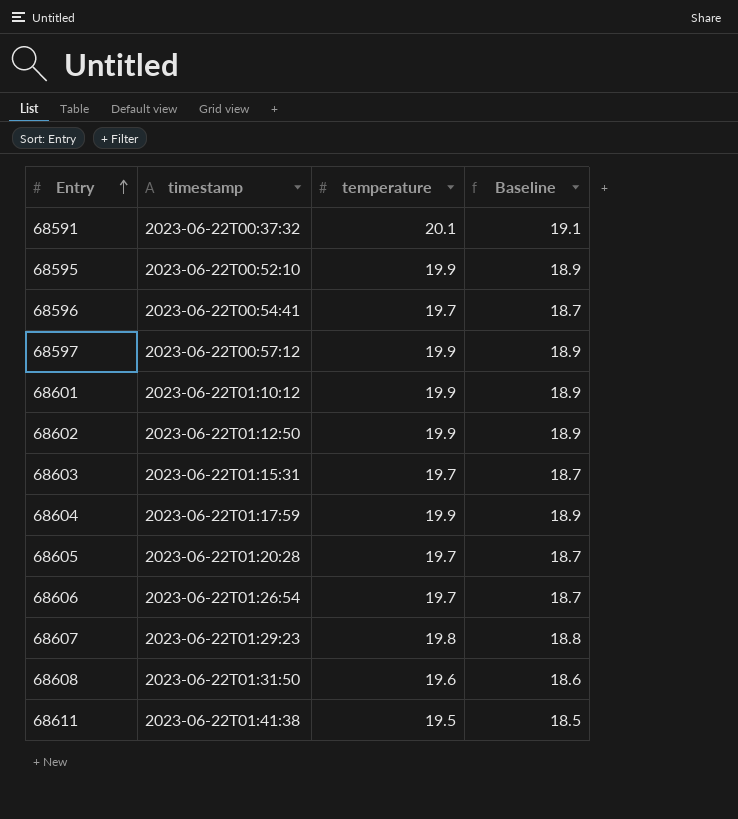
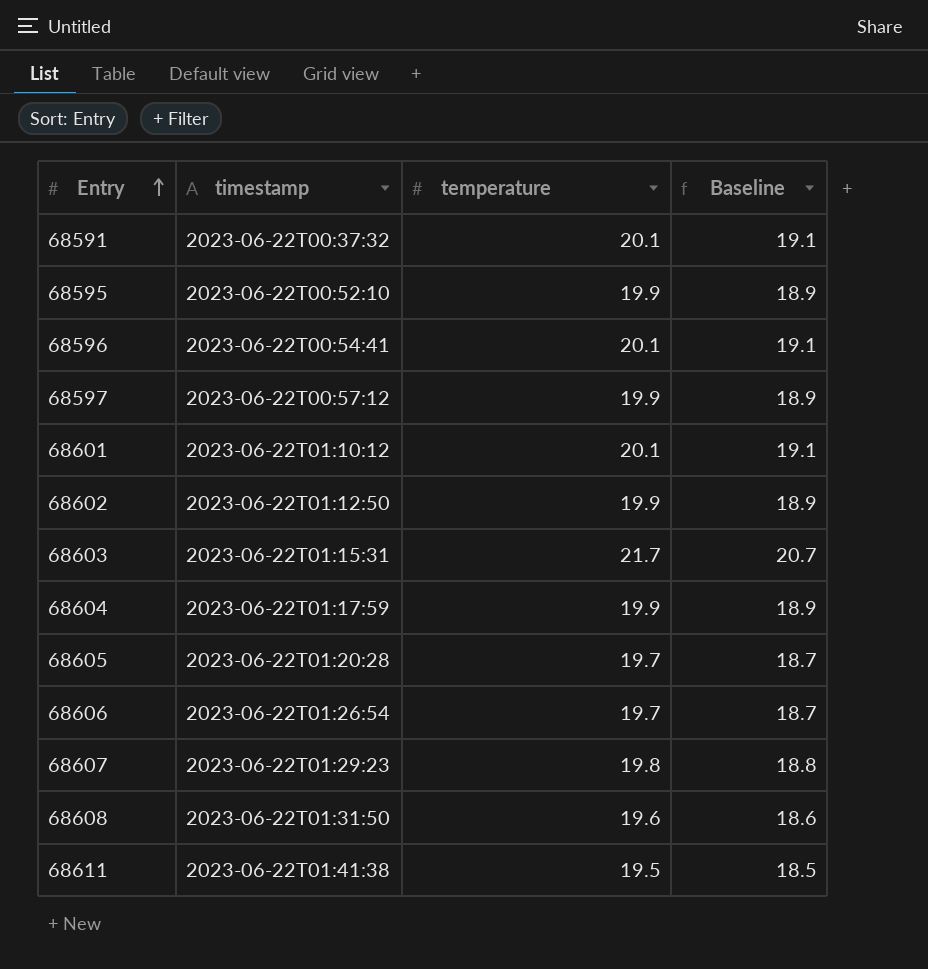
68596 | temperature: 19.7 -> 20.1
68596 | Baseline: 18.7 -> 19.1
68601 | temperature: 19.9 -> 20.1
68601 | Baseline: 18.9 -> 19.1
68603 | temperature: 19.7 -> 21.7
68603 | Baseline: 18.7 -> 20.7

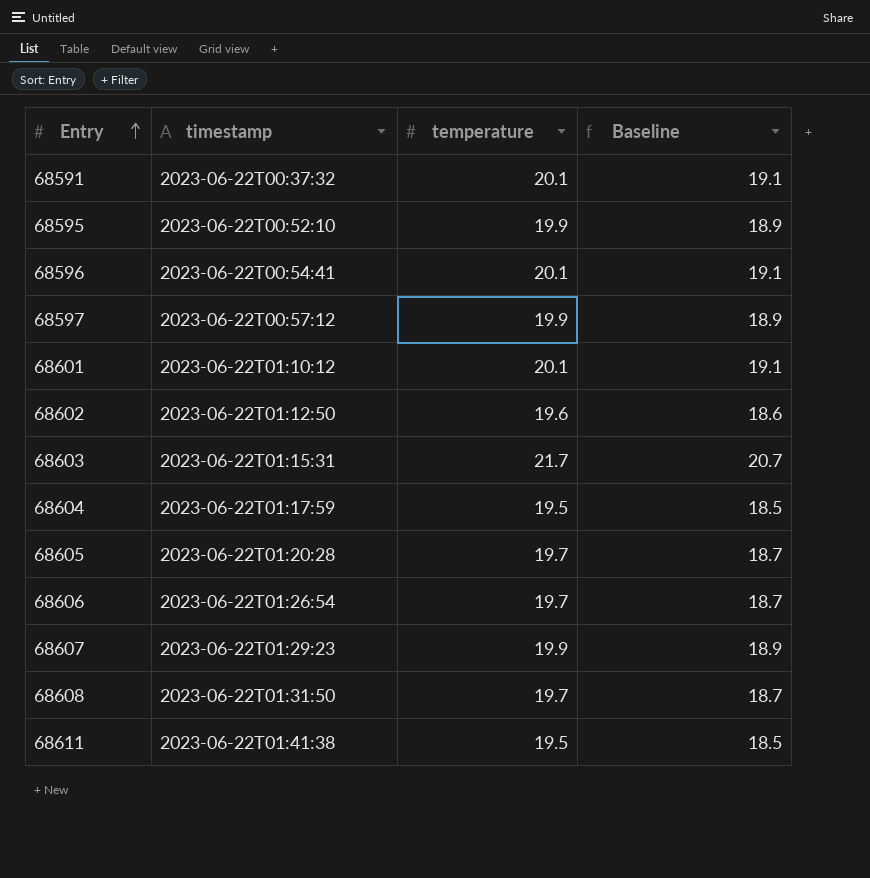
68602 | temperature: 19.9 -> 19.6
68602 | Baseline: 18.9 -> 18.6
68604 | temperature: 19.9 -> 19.5
68604 | Baseline: 18.9 -> 18.5
68607 | temperature: 19.8 -> 19.9
68607 | Baseline: 18.8 -> 18.9
68608 | temperature: 19.6 -> 19.7
68608 | Baseline: 18.6 -> 18.7

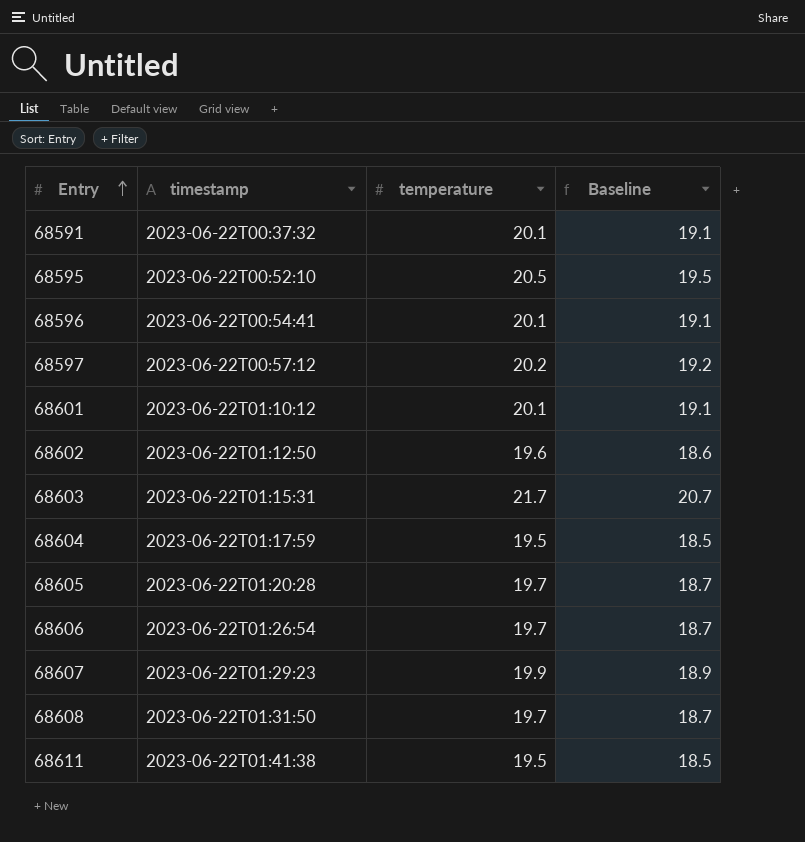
68595 | temperature: 19.9 -> 20.5
68595 | Baseline: 18.9 -> 19.5
68597 | temperature: 19.9 -> 20.2
68597 | Baseline: 18.9 -> 19.2

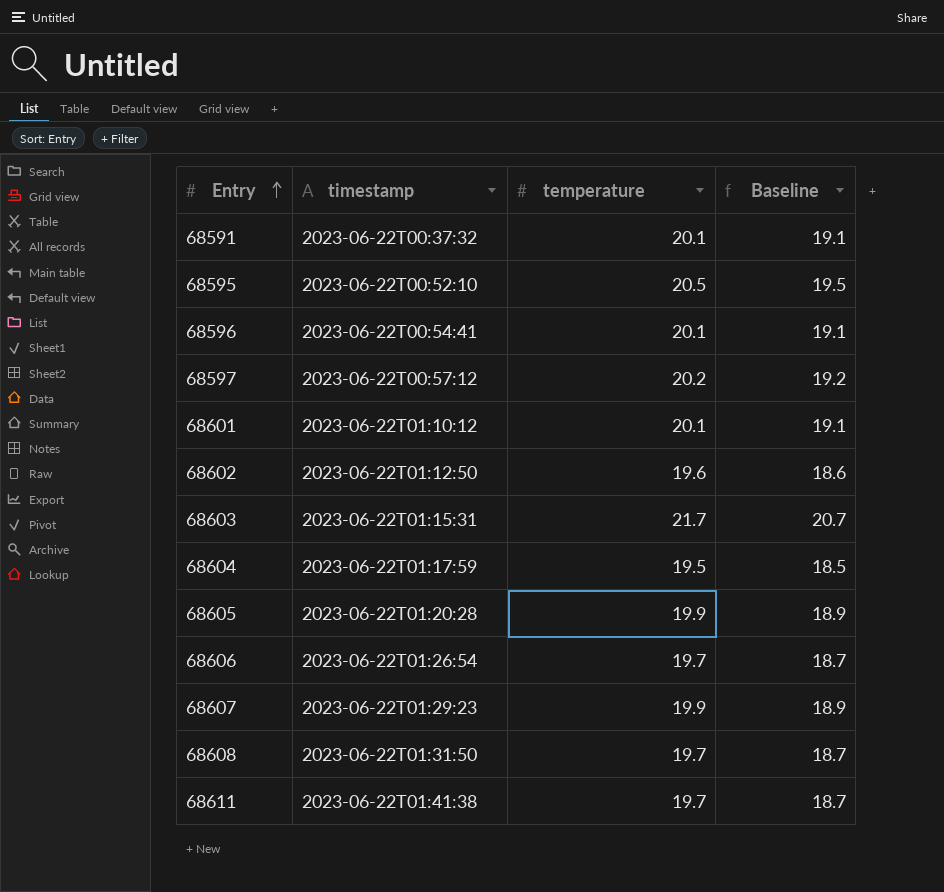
68605 | temperature: 19.7 -> 19.9
68605 | Baseline: 18.7 -> 18.9
68611 | temperature: 19.5 -> 19.7
68611 | Baseline: 18.5 -> 18.7

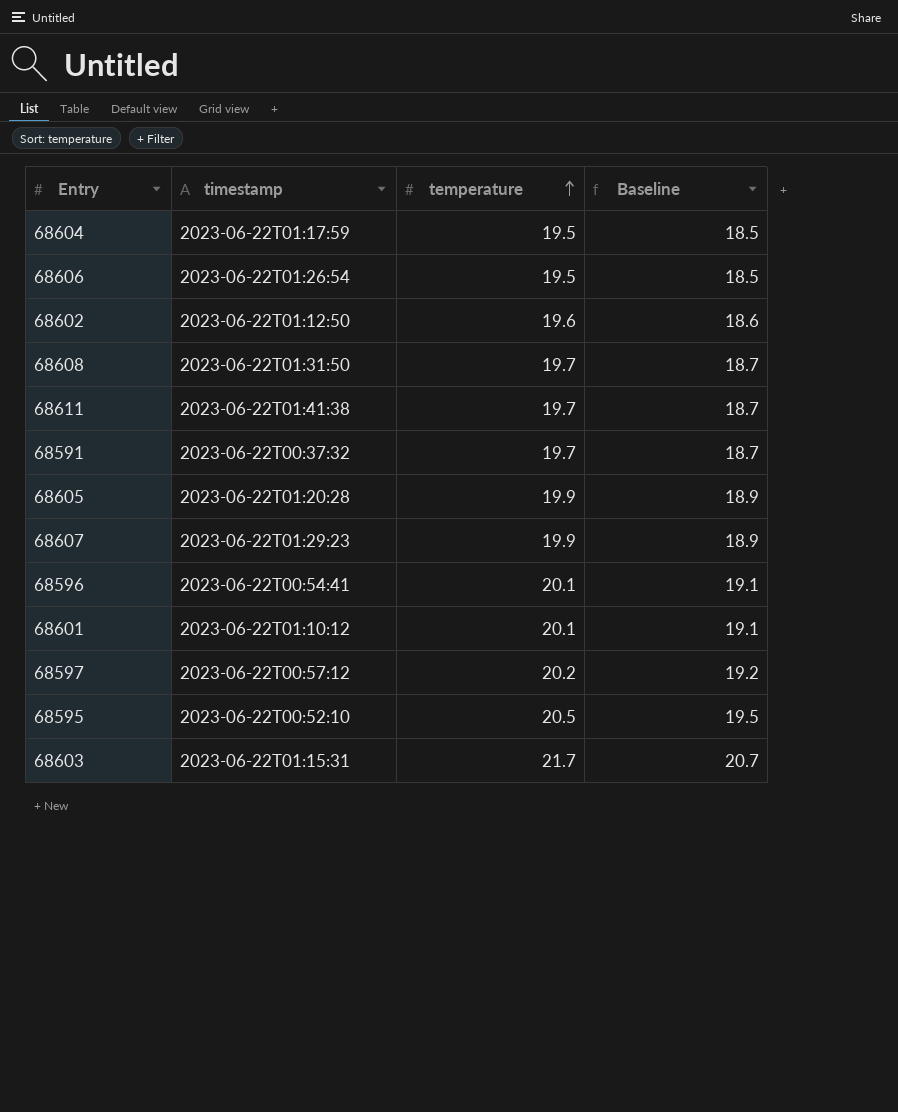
row order: Entry ascending -> temperature ascending
68606 | temperature: 19.7 -> 19.5
68606 | Baseline: 18.7 -> 18.5
68591 | temperature: 20.1 -> 19.7
68591 | Baseline: 19.1 -> 18.7

